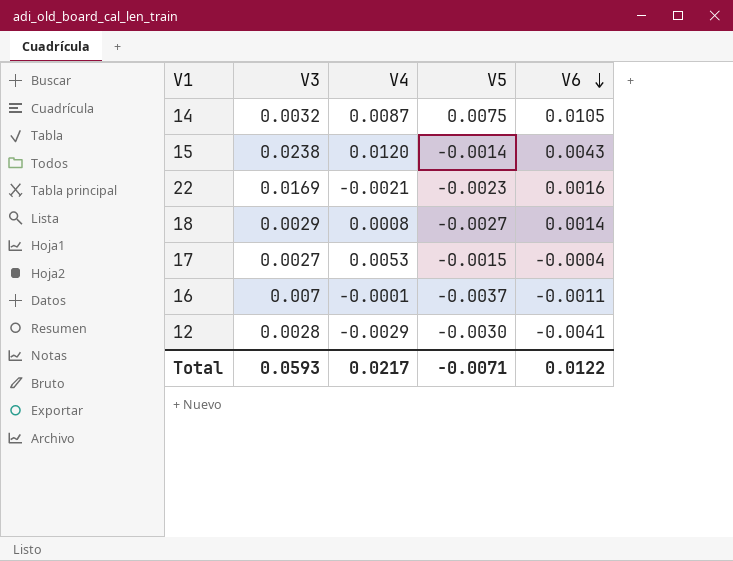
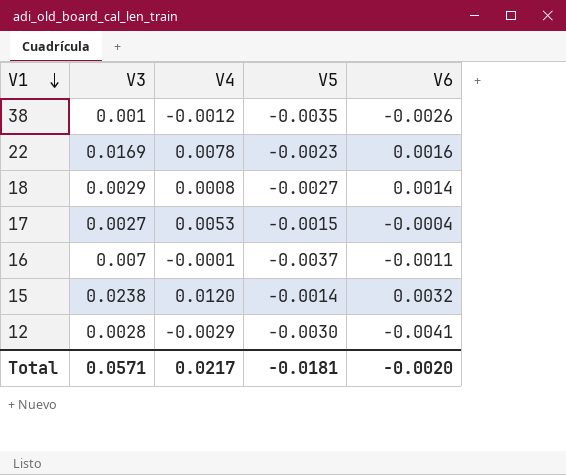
row order: V6 descending -> V1 descending
row 14: 0.0032 | 0.0087 | 0.0075 | 0.0105 -> none
row 38: none -> 0.001 | -0.0012 | -0.0035 | -0.0026
22 | V4: -0.0021 -> 0.0078
15 | V6: 0.0043 -> 0.0032
Total | V3: 0.0593 -> 0.0571
Total | V5: -0.0071 -> -0.0181
Total | V6: 0.0122 -> -0.0020

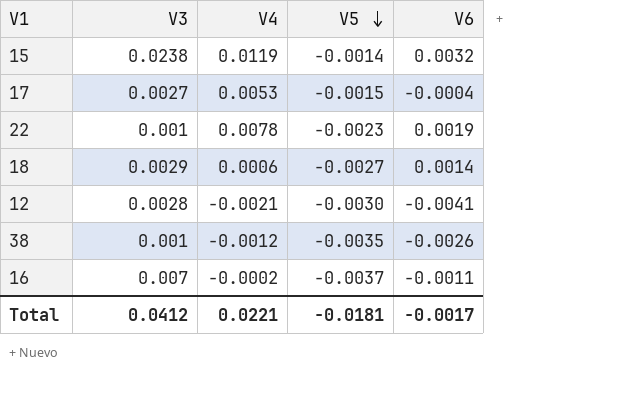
row order: V1 descending -> V5 descending
15 | V4: 0.0120 -> 0.0119
22 | V3: 0.0169 -> 0.001
22 | V6: 0.0016 -> 0.0019
18 | V4: 0.0008 -> 0.0006
12 | V4: -0.0029 -> -0.0021
16 | V4: -0.0001 -> -0.0002
Total | V3: 0.0571 -> 0.0412
Total | V4: 0.0217 -> 0.0221
Total | V6: -0.0020 -> -0.0017

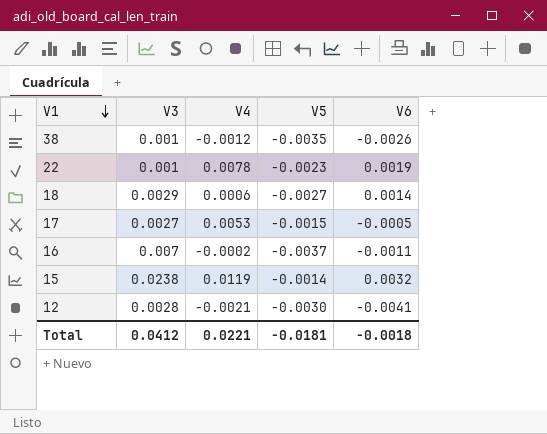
row order: V5 descending -> V1 descending
17 | V6: -0.0004 -> -0.0005
Total | V6: -0.0017 -> -0.0018

